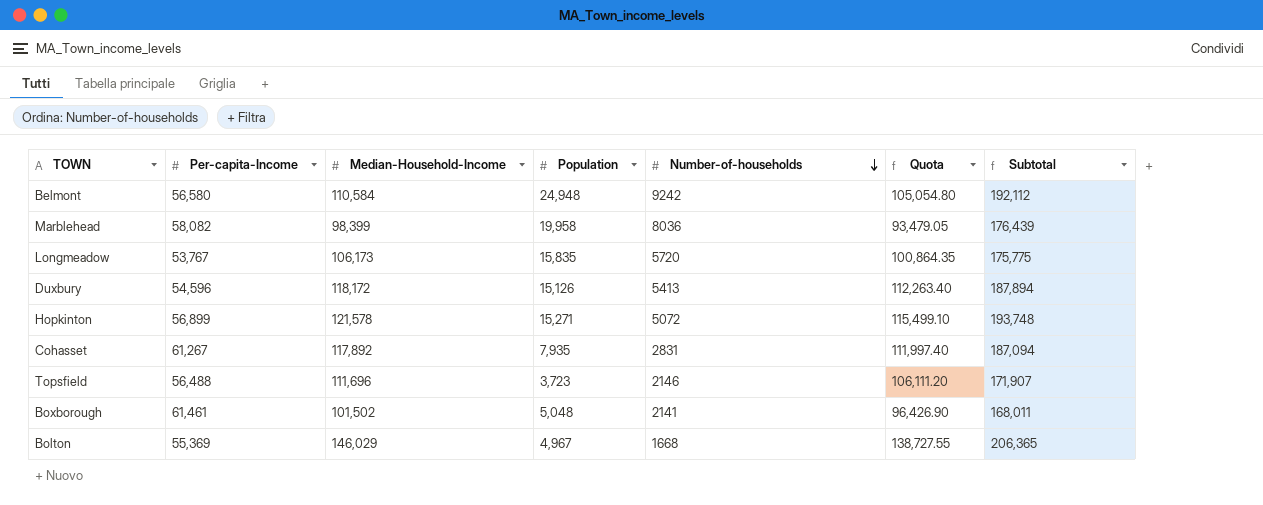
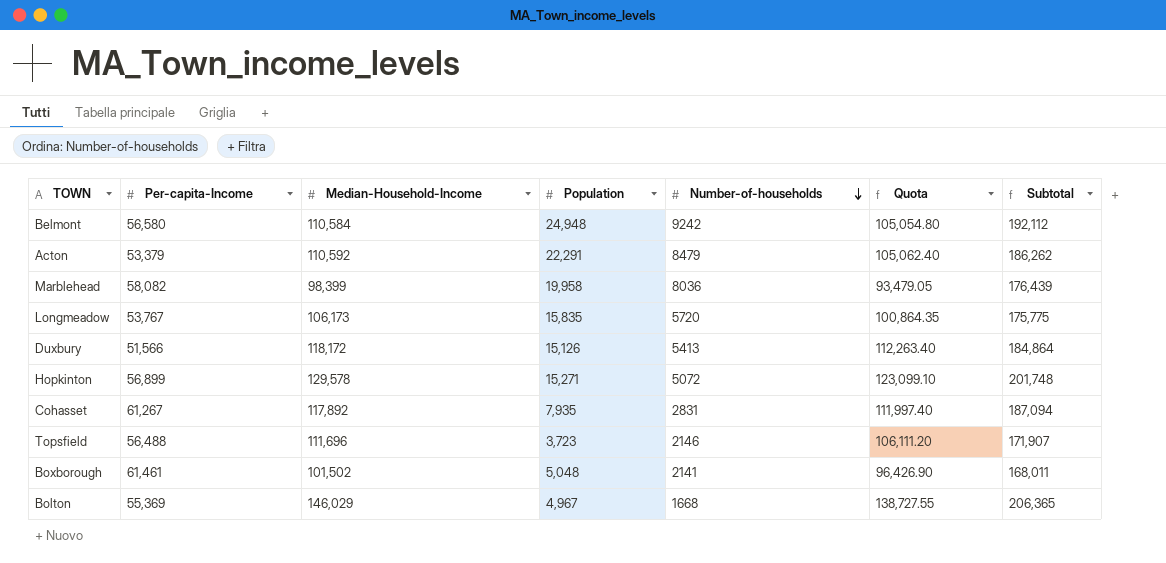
row Acton: none -> 53,379 | 110,592 | 22,291 | 8479 | 105,062.40 | 186,262
Duxbury | Per-capita-Income: 54,596 -> 51,566
Duxbury | Subtotal: 187,894 -> 184,864
Hopkinton | Median-Household-Income: 121,578 -> 129,578
Hopkinton | Quota: 115,499.10 -> 123,099.10
Hopkinton | Subtotal: 193,748 -> 201,748

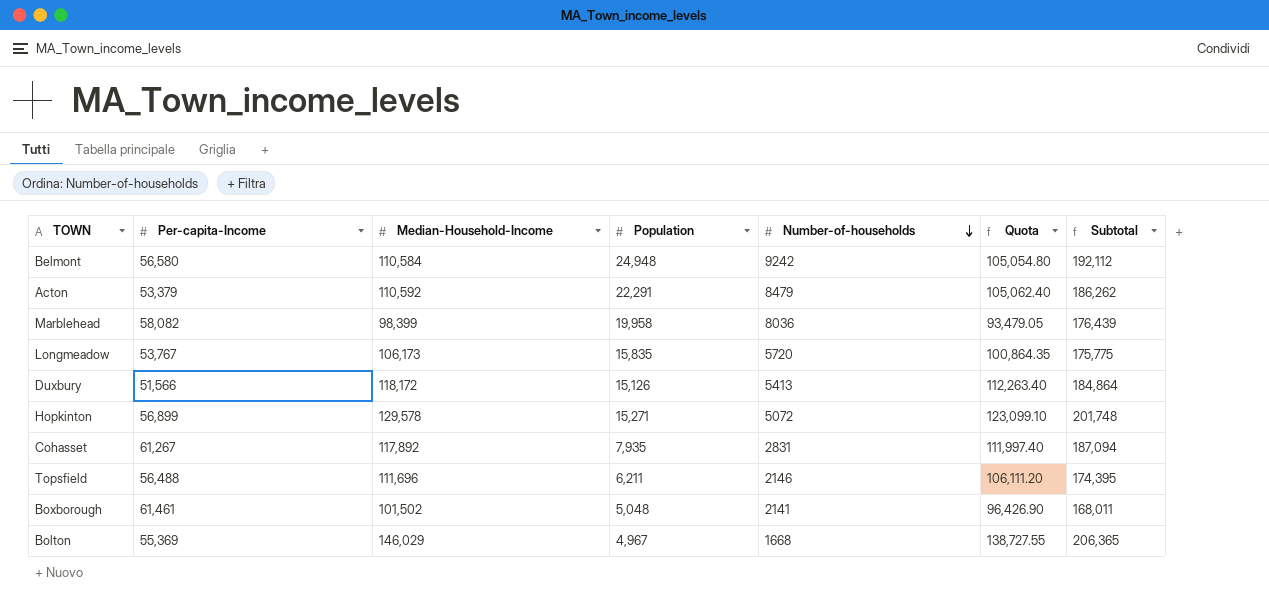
Topsfield | Population: 3,723 -> 6,211
Topsfield | Subtotal: 171,907 -> 174,395

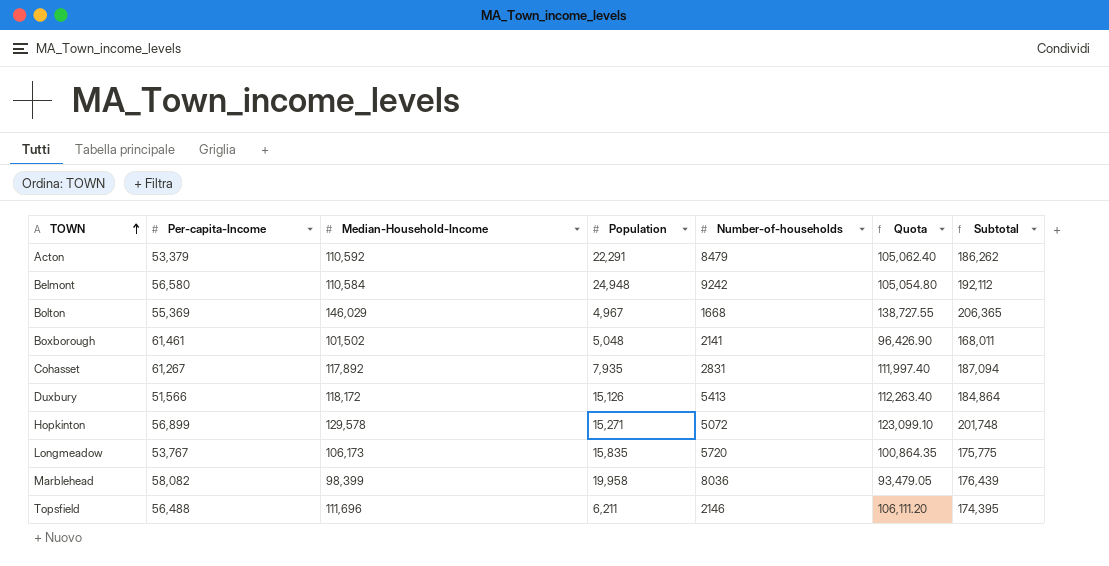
row order: Number-of-households descending -> TOWN ascending

